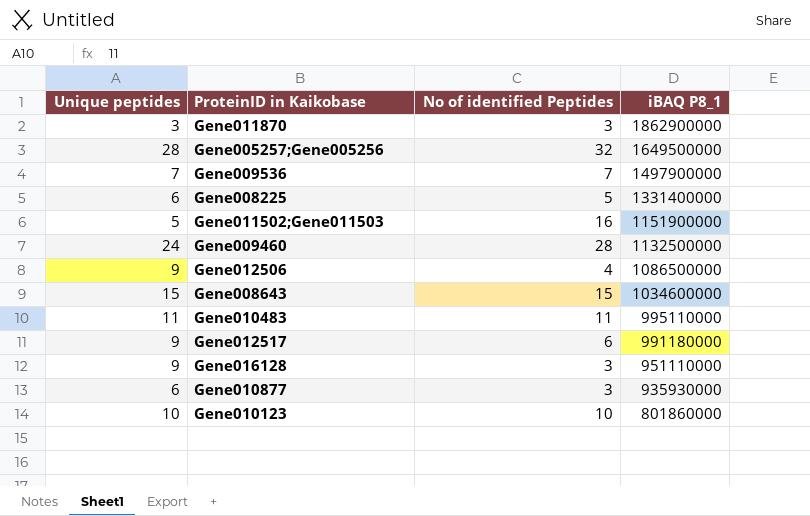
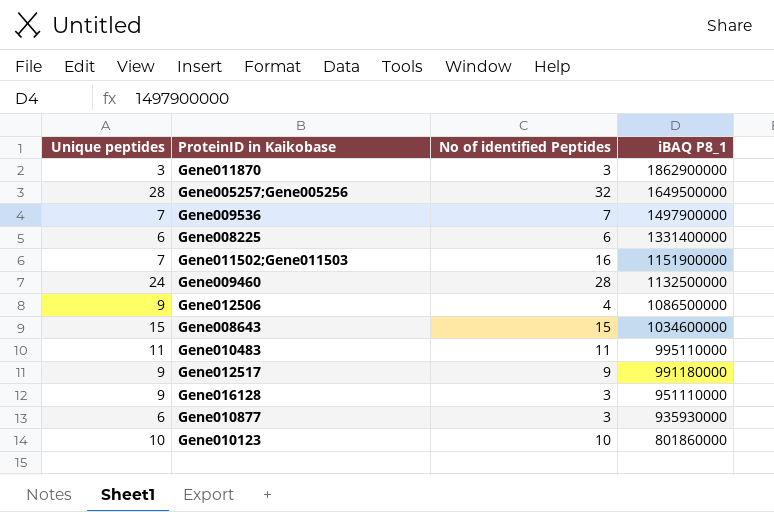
Gene008225 | No of identified Peptides: 5 -> 6
Gene011502;Gene011503 | Unique peptides: 5 -> 7
Gene012517 | No of identified Peptides: 6 -> 9

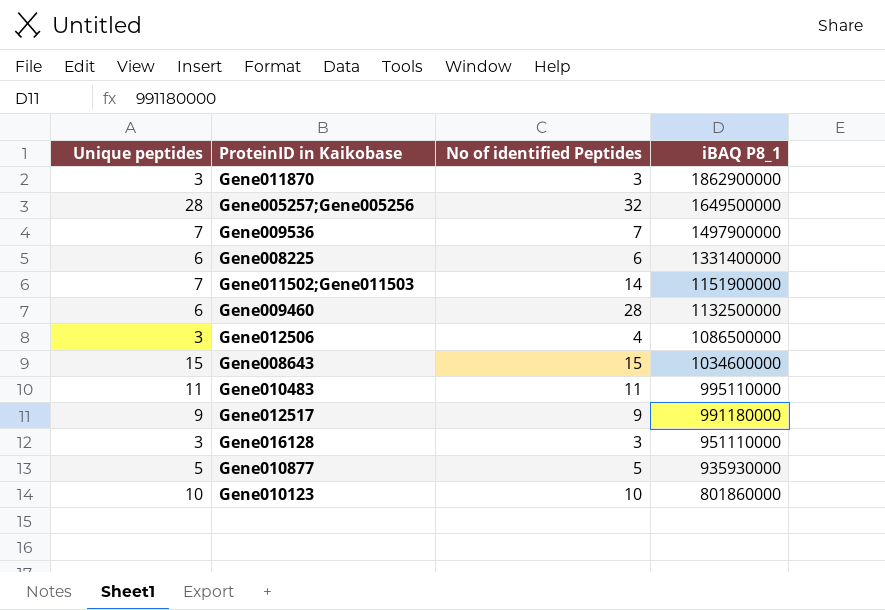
Gene011502;Gene011503 | No of identified Peptides: 16 -> 14
Gene009460 | Unique peptides: 24 -> 6
Gene012506 | Unique peptides: 9 -> 3
Gene016128 | Unique peptides: 9 -> 3
Gene010877 | Unique peptides: 6 -> 5
Gene010877 | No of identified Peptides: 3 -> 5

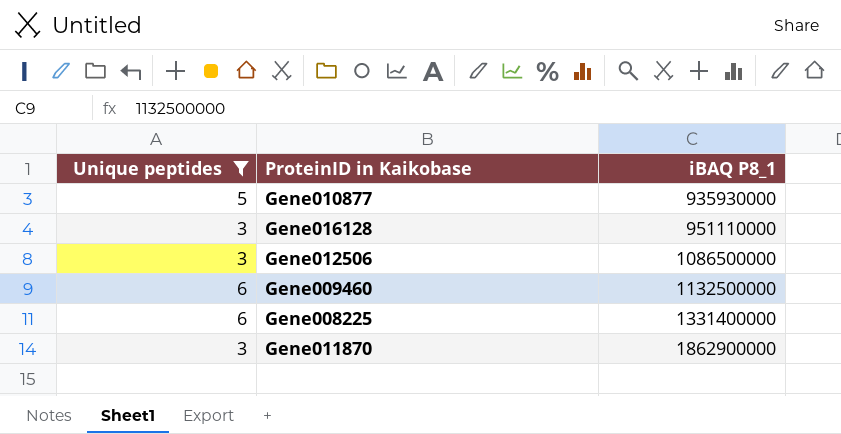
filter: none -> Unique peptides <= 6
row order: iBAQ P8_1 descending -> iBAQ P8_1 ascending
column No of identified Peptides | position: 3 -> none

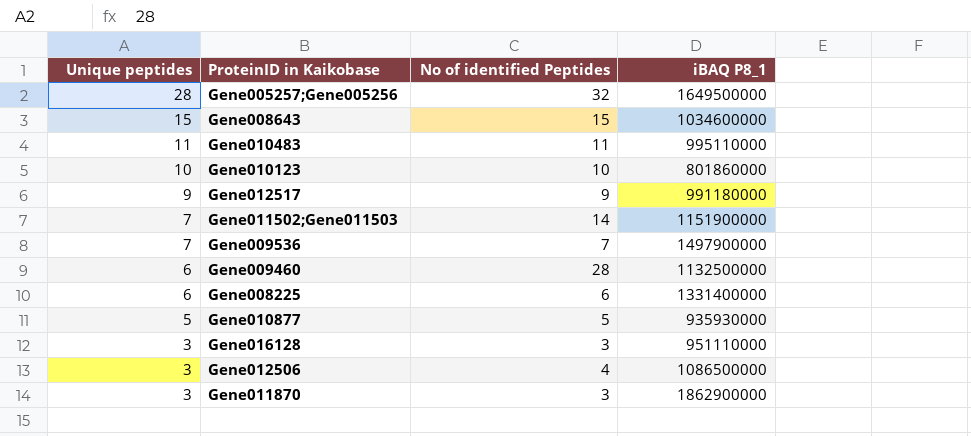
filter: Unique peptides <= 6 -> none
row order: iBAQ P8_1 ascending -> Unique peptides descending
column No of identified Peptides | position: none -> 3

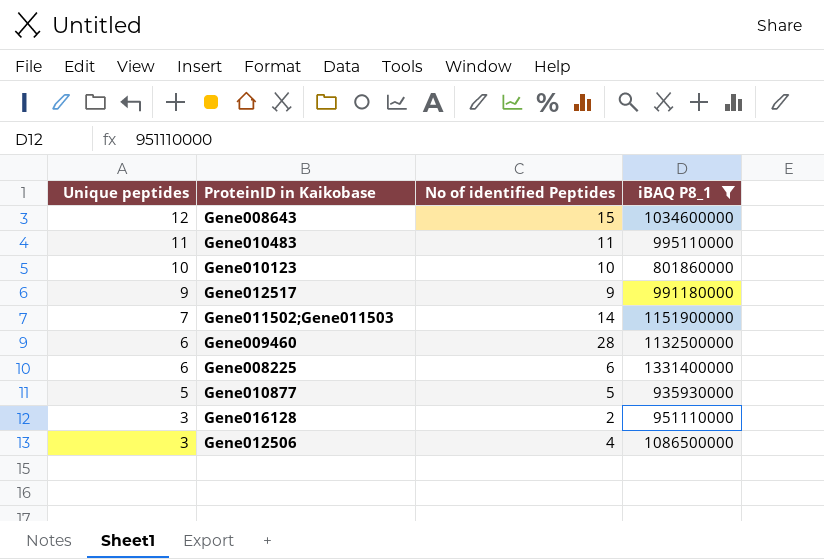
filter: none -> iBAQ P8_1 <= 1331400000
Gene008643 | Unique peptides: 15 -> 12
Gene016128 | No of identified Peptides: 3 -> 2

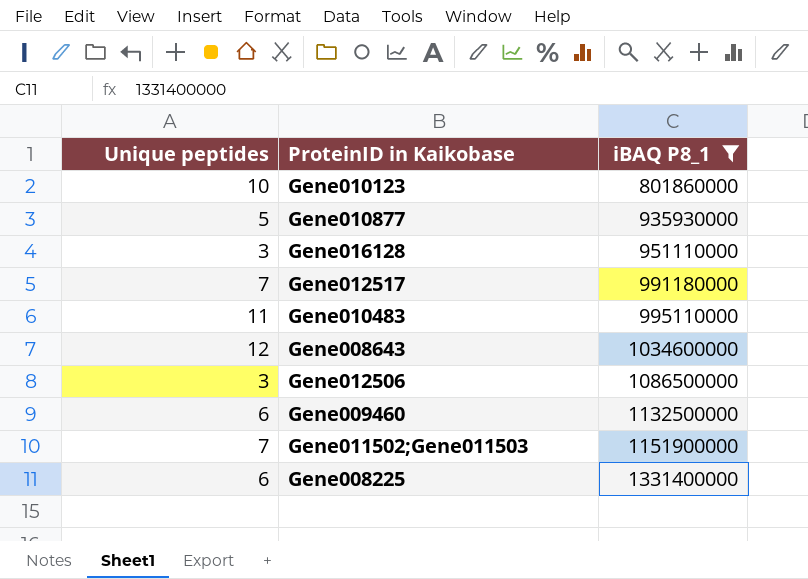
row order: Unique peptides descending -> iBAQ P8_1 ascending
column No of identified Peptides | position: 3 -> none
Gene012517 | Unique peptides: 9 -> 7

